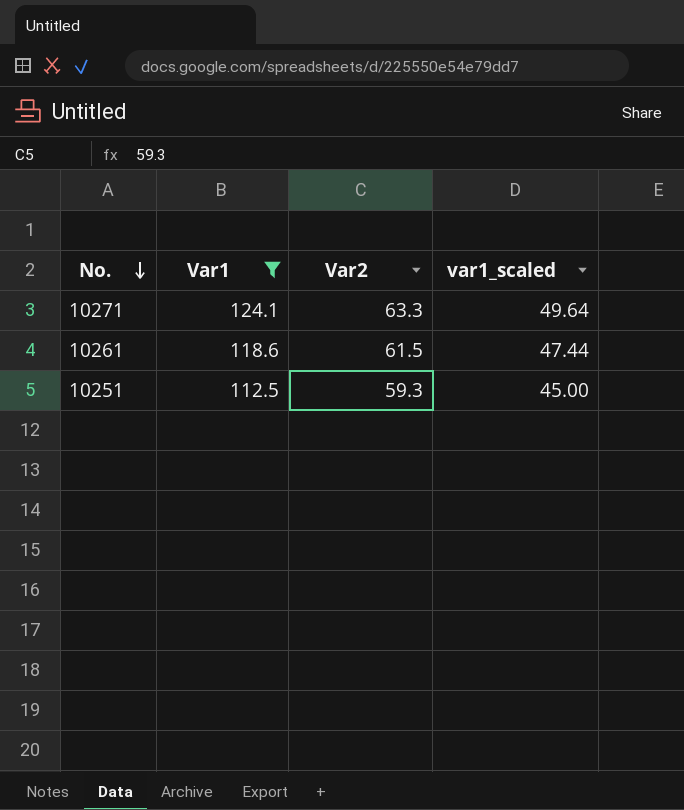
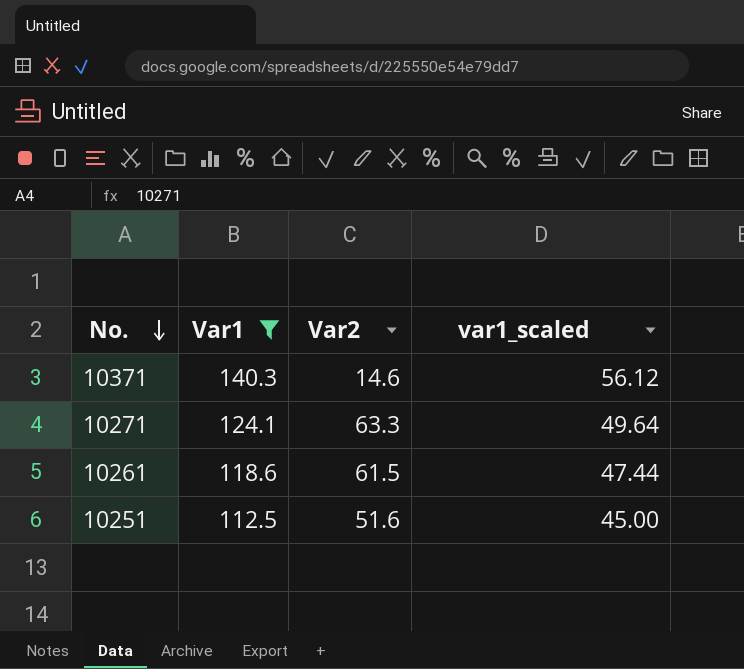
row 10371: none -> 140.3 | 14.6 | 56.12
10251 | Var2: 59.3 -> 51.6

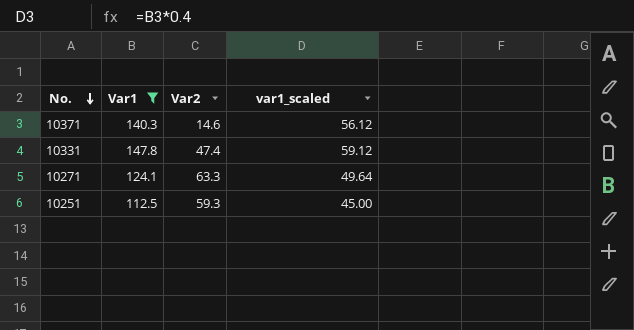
row 10261: 118.6 | 61.5 | 47.44 -> none
row 10331: none -> 147.8 | 47.4 | 59.12
10251 | Var2: 51.6 -> 59.3

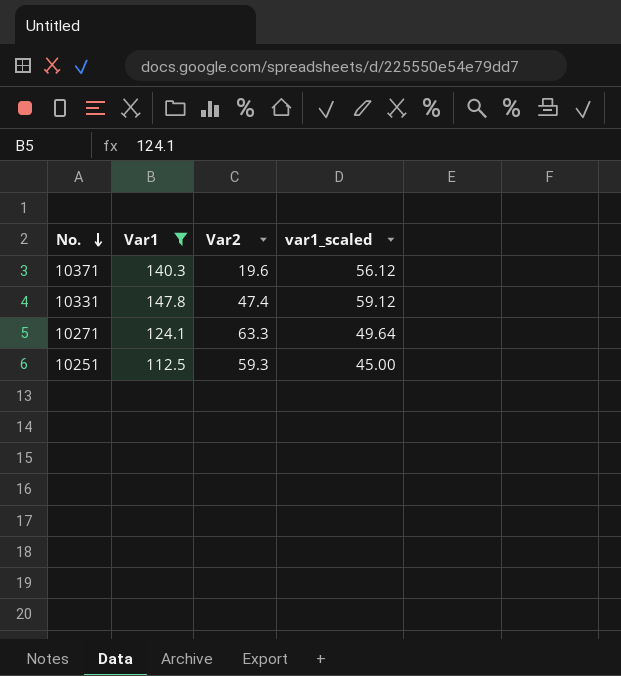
10371 | Var2: 14.6 -> 19.6

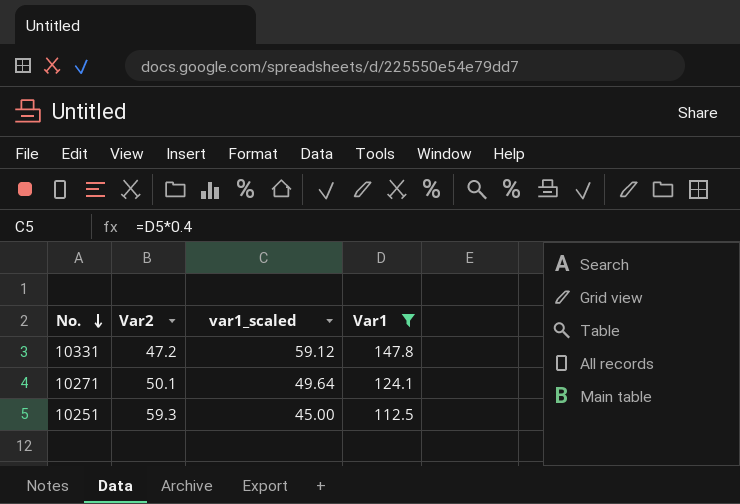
column Var1 | position: 2 -> 4
row 10371: 140.3 | 19.6 | 56.12 -> none
10331 | Var2: 47.4 -> 47.2
10271 | Var2: 63.3 -> 50.1

